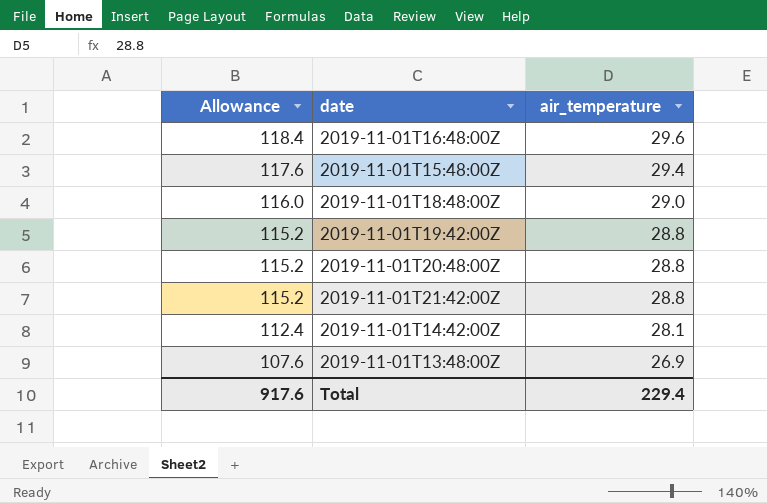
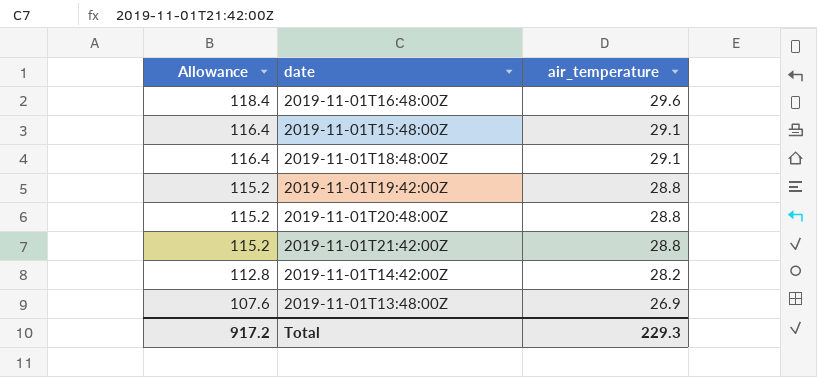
2019-11-01T15:48:00Z | Allowance: 117.6 -> 116.4
2019-11-01T15:48:00Z | air_temperature: 29.4 -> 29.1
2019-11-01T18:48:00Z | Allowance: 116.0 -> 116.4
2019-11-01T18:48:00Z | air_temperature: 29.0 -> 29.1
2019-11-01T14:42:00Z | Allowance: 112.4 -> 112.8
2019-11-01T14:42:00Z | air_temperature: 28.1 -> 28.2
Total | Allowance: 917.6 -> 917.2
Total | air_temperature: 229.4 -> 229.3

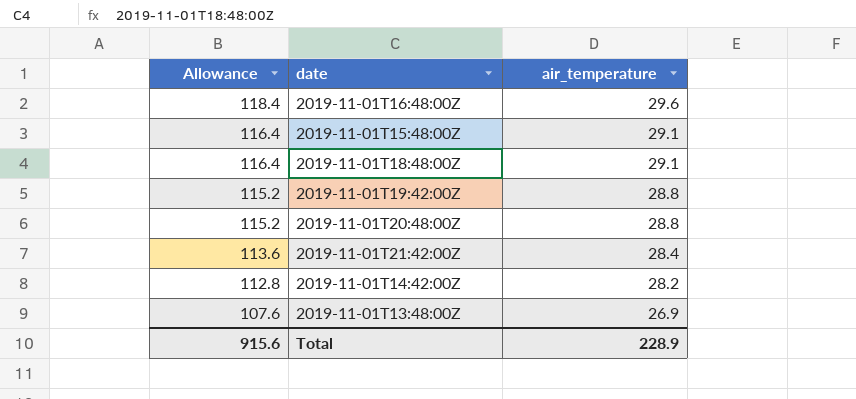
2019-11-01T21:42:00Z | Allowance: 115.2 -> 113.6
2019-11-01T21:42:00Z | air_temperature: 28.8 -> 28.4
Total | Allowance: 917.2 -> 915.6
Total | air_temperature: 229.3 -> 228.9

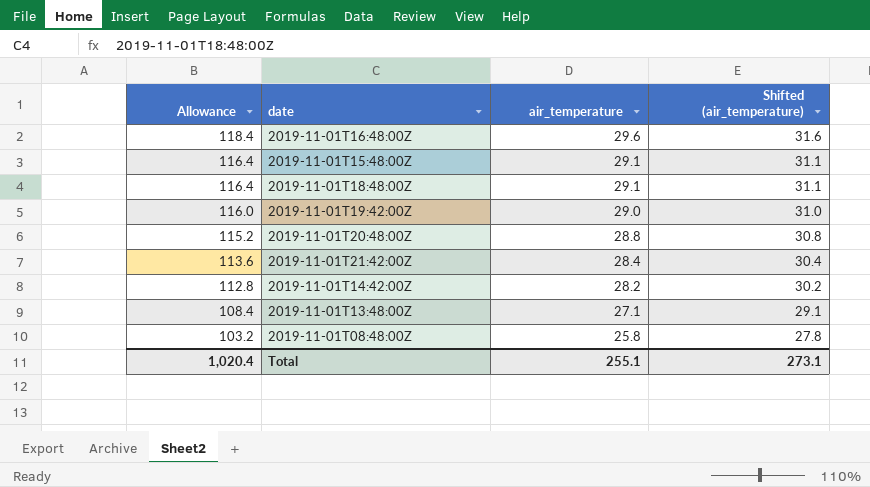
column Shifted (air_temperature) | formula: none -> [air_temperature] + 2
2019-11-01T19:42:00Z | Allowance: 115.2 -> 116.0
2019-11-01T19:42:00Z | air_temperature: 28.8 -> 29.0
2019-11-01T13:48:00Z | Allowance: 107.6 -> 108.4
2019-11-01T13:48:00Z | air_temperature: 26.9 -> 27.1
row 2019-11-01T08:48:00Z: none -> 103.2 | 25.8 | 27.8
Total | Allowance: 915.6 -> 1,020.4
Total | air_temperature: 228.9 -> 255.1

